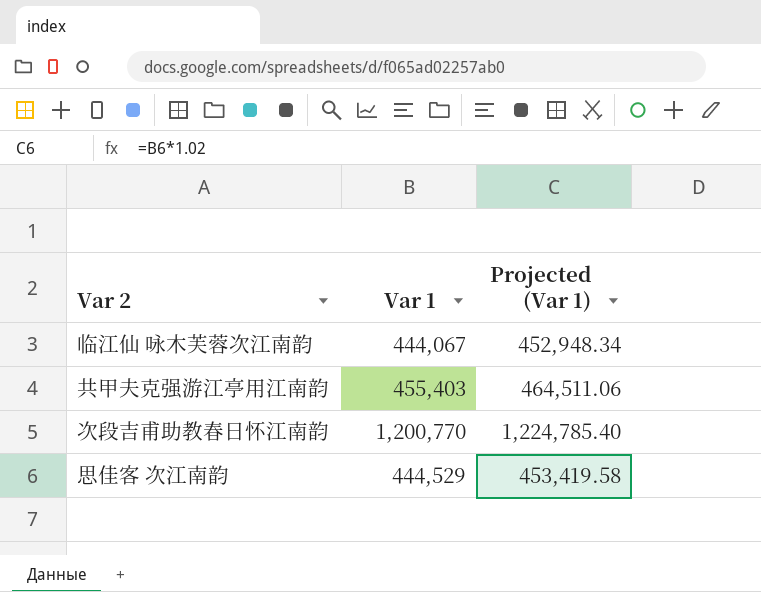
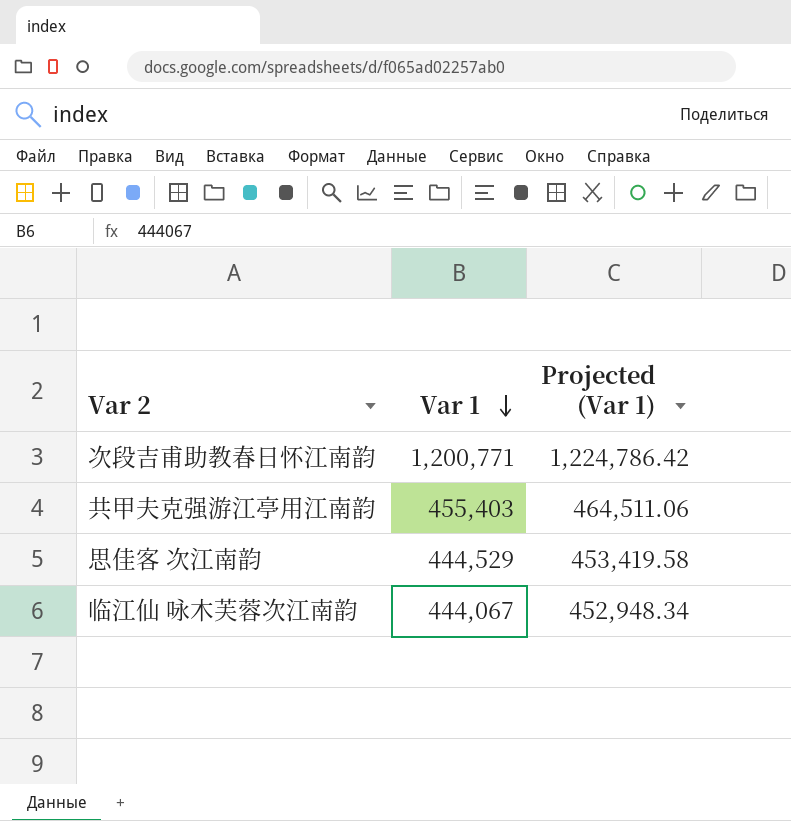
row order: none -> Var 1 descending
次段吉甫助教春日怀江南韵 | Var 1: 1,200,770 -> 1,200,771
次段吉甫助教春日怀江南韵 | Projected (Var 1): 1,224,785.40 -> 1,224,786.42

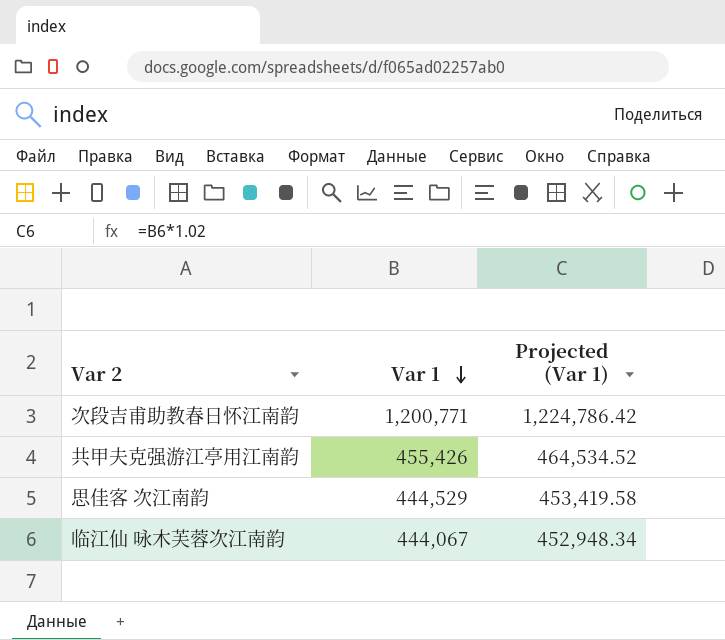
共甲夫克强游江亭用江南韵 | Var 1: 455,403 -> 455,426
共甲夫克强游江亭用江南韵 | Projected (Var 1): 464,511.06 -> 464,534.52

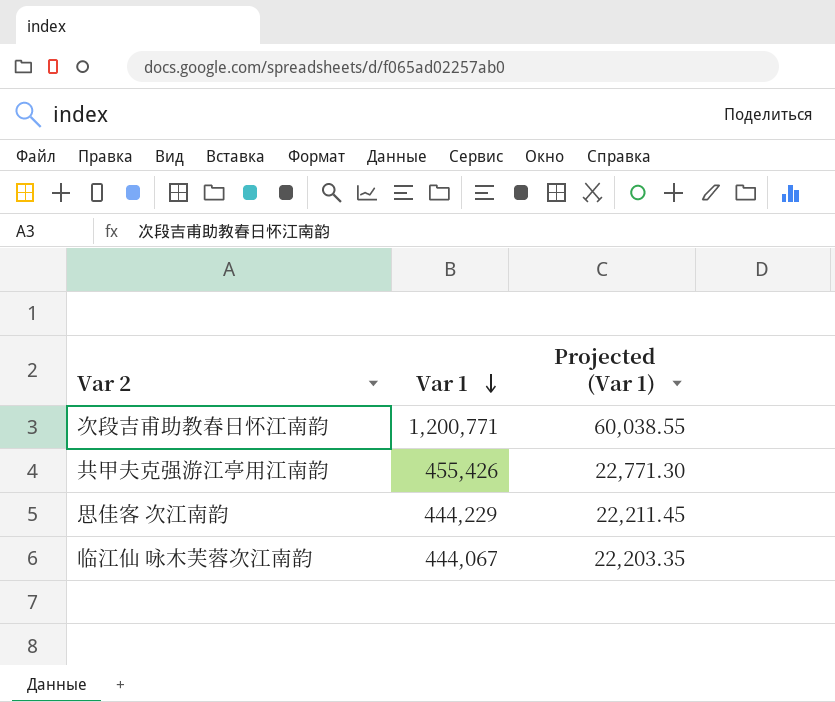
column Projected (Var 1) | formula: [Var 1] * 1.02 -> [Var 1] * 0.05
思佳客 次江南韵 | Var 1: 444,529 -> 444,229

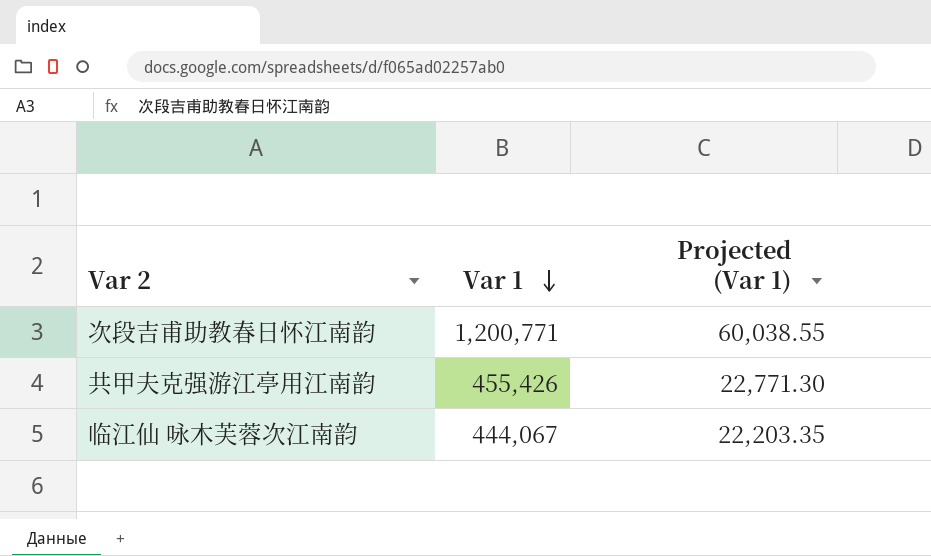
row 思佳客 次江南韵: 444,229 | 22,211.45 -> none

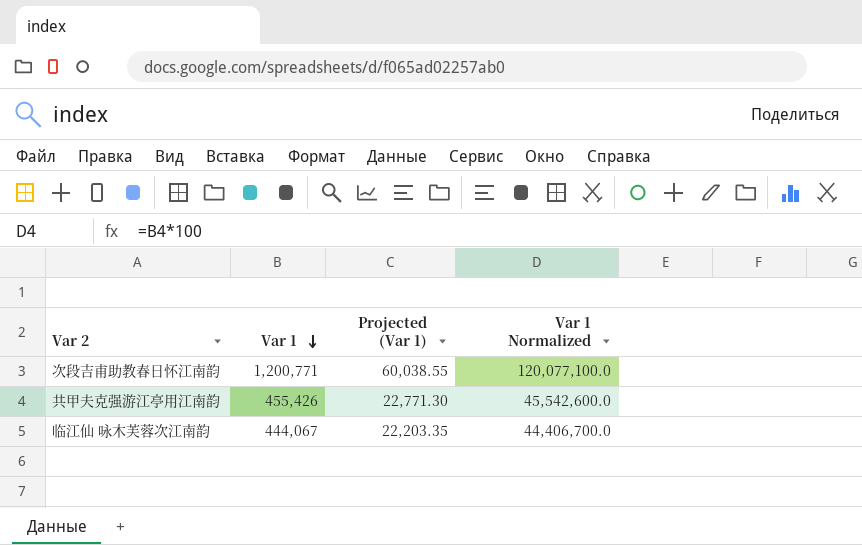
column Var 1 Normalized | formula: none -> [Var 1] * 100

